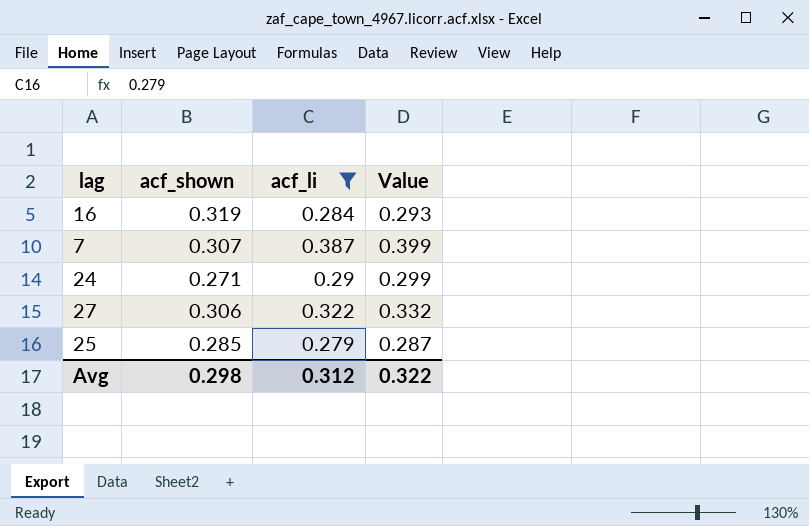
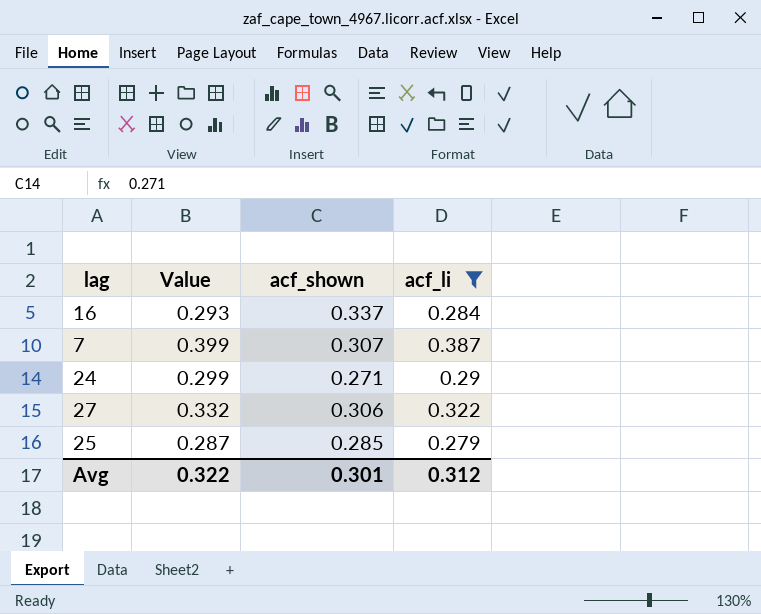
column Value | position: 4 -> 2
16 | acf_shown: 0.319 -> 0.337
Avg | acf_shown: 0.298 -> 0.301

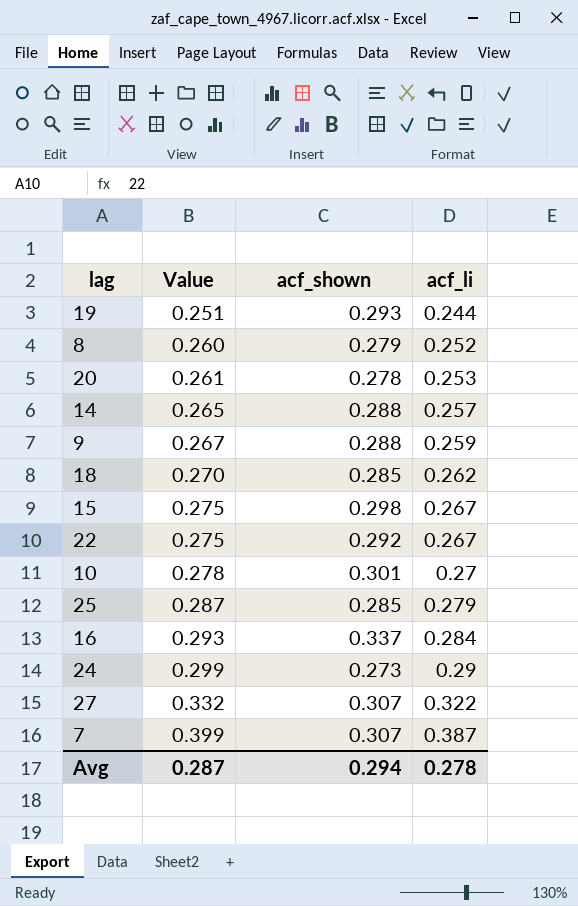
filter: acf_li >= 0.279 -> none
row order: none -> Value ascending
24 | acf_shown: 0.271 -> 0.273
27 | acf_shown: 0.306 -> 0.307
Avg | Value: 0.322 -> 0.287
Avg | acf_shown: 0.301 -> 0.294
Avg | acf_li: 0.312 -> 0.278

